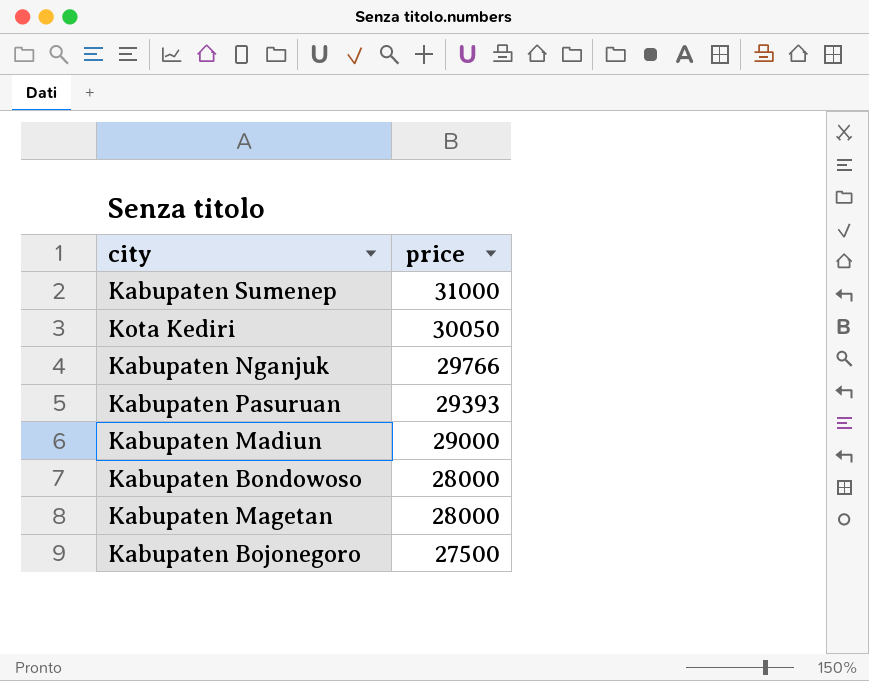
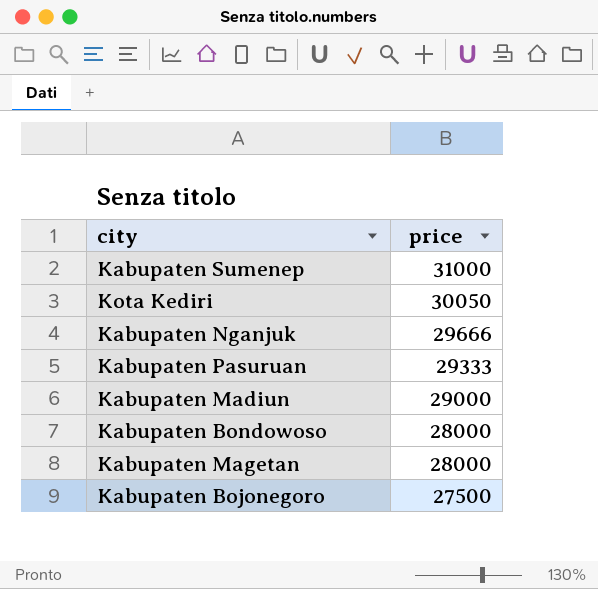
Kabupaten Nganjuk | price: 29766 -> 29666
Kabupaten Pasuruan | price: 29393 -> 29333

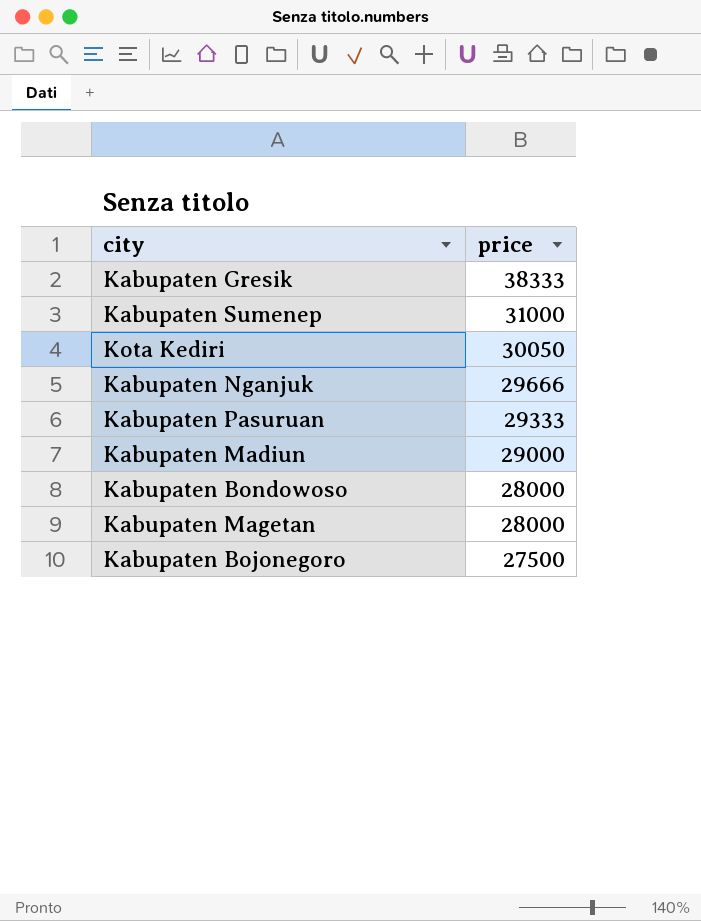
row Kabupaten Gresik: none -> 38333

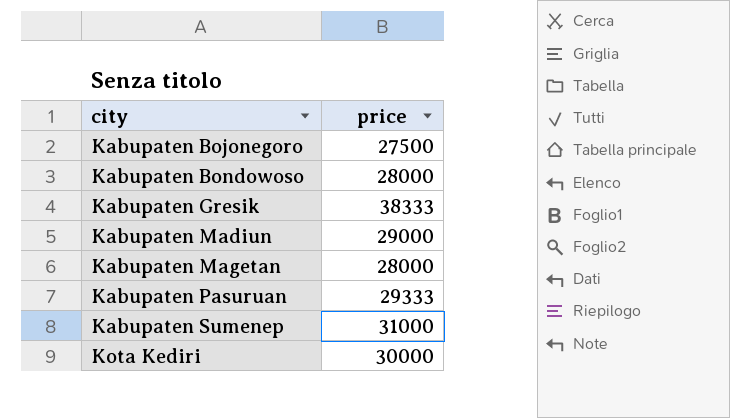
row order: price descending -> city ascending
row Kabupaten Nganjuk: 29666 -> none
Kota Kediri | price: 30050 -> 30000

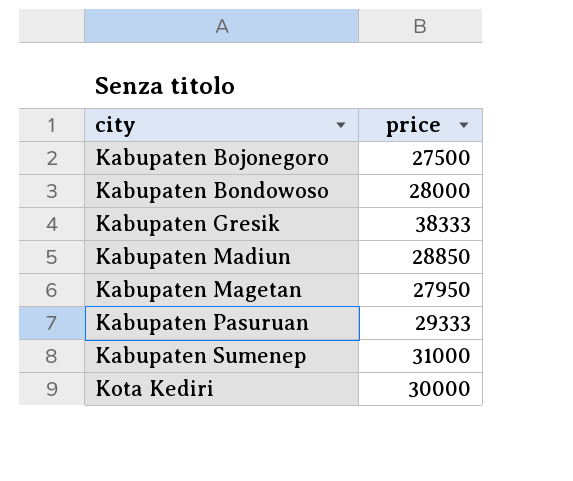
Kabupaten Madiun | price: 29000 -> 28850
Kabupaten Magetan | price: 28000 -> 27950

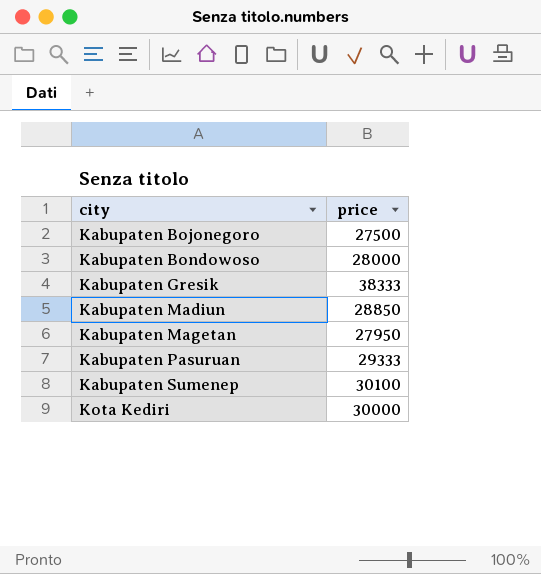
Kabupaten Sumenep | price: 31000 -> 30100

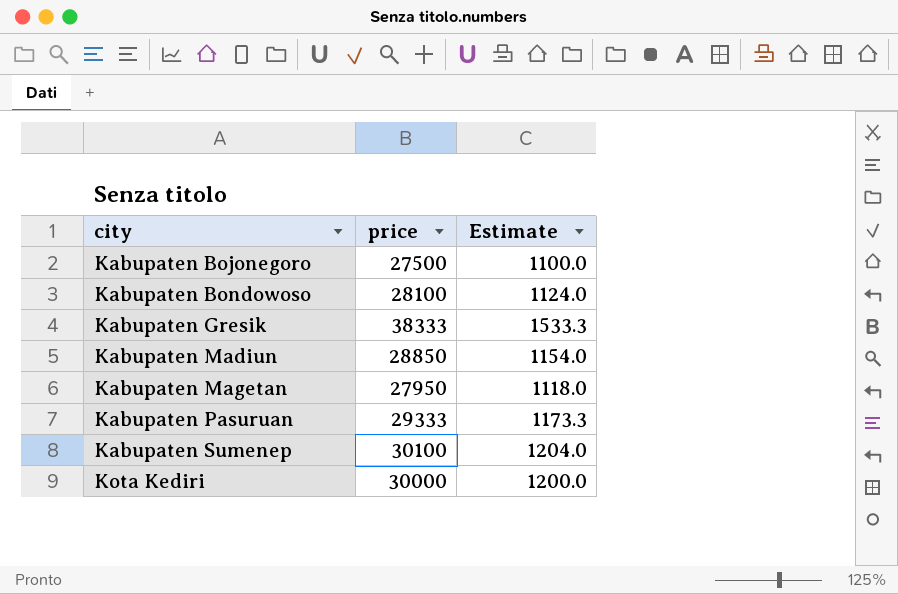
column Estimate | formula: none -> [price] * 0.04
Kabupaten Bondowoso | price: 28000 -> 28100

